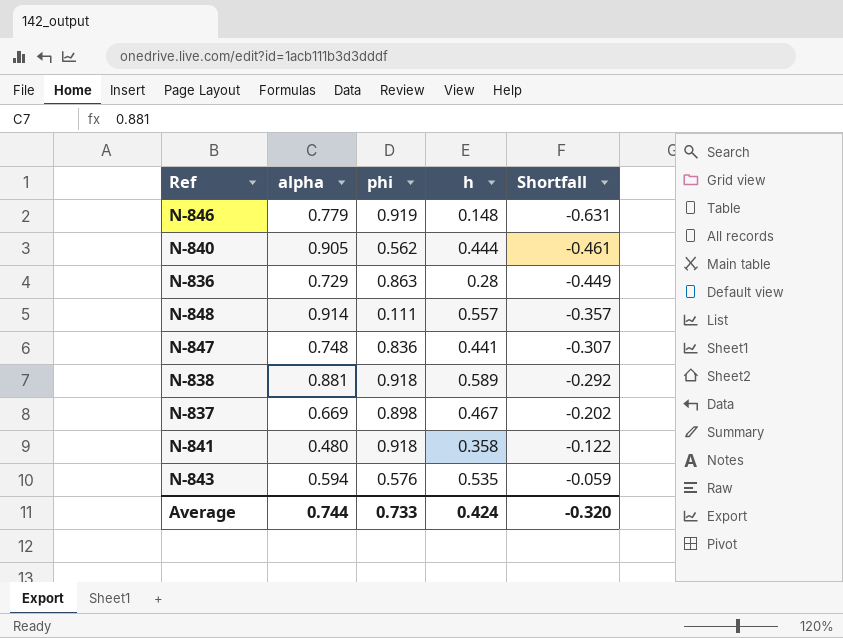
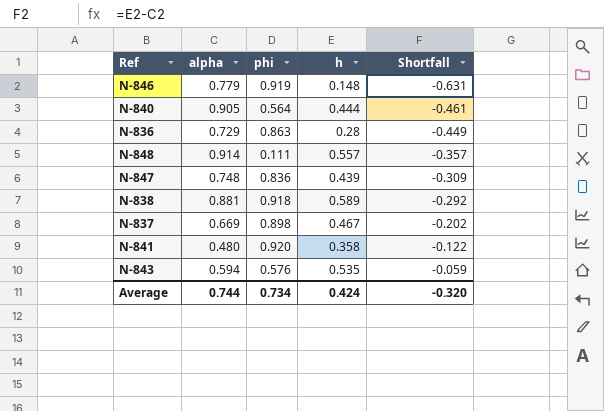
N-840 | phi: 0.562 -> 0.564
N-847 | h: 0.441 -> 0.439
N-847 | Shortfall: -0.307 -> -0.309
N-841 | phi: 0.918 -> 0.920
Average | phi: 0.733 -> 0.734

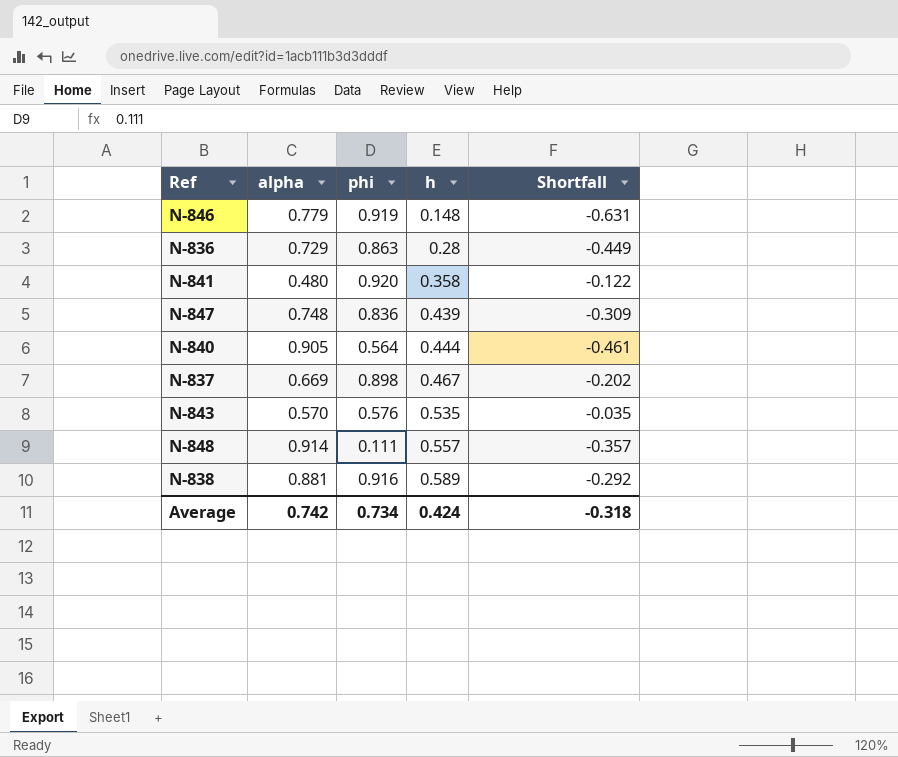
row order: Shortfall ascending -> h ascending
N-843 | alpha: 0.594 -> 0.570
N-843 | Shortfall: -0.059 -> -0.035
N-838 | phi: 0.918 -> 0.916
Average | alpha: 0.744 -> 0.742
Average | Shortfall: -0.320 -> -0.318

